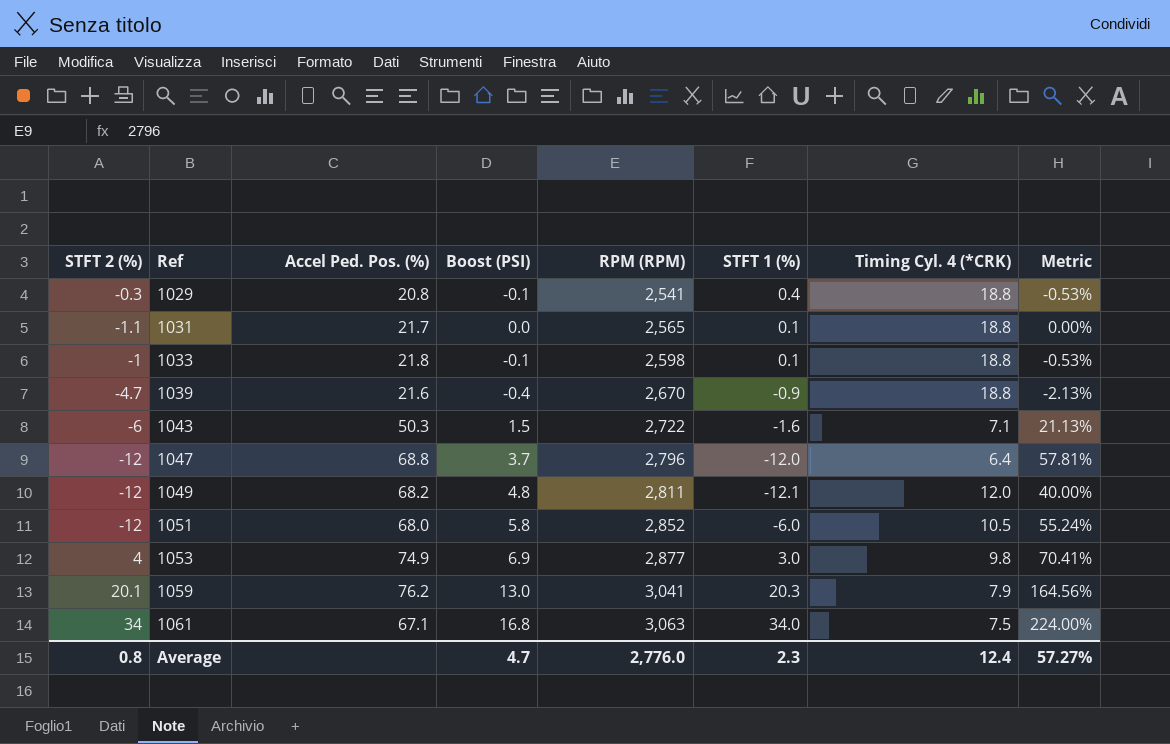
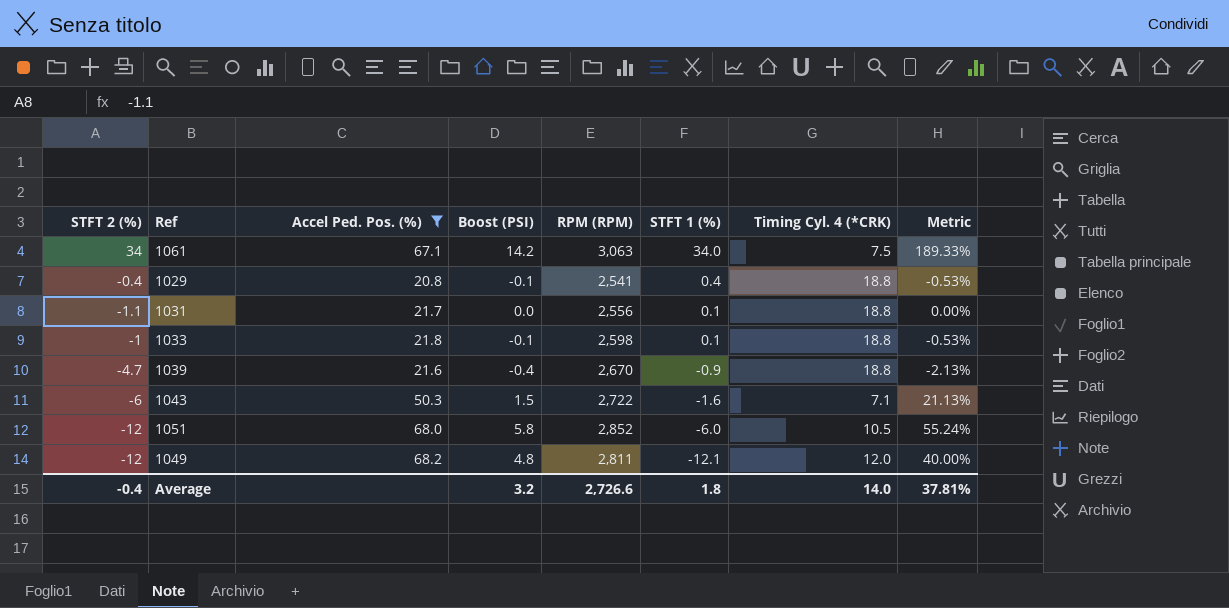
filter: none -> Accel Ped. Pos. (%) <= 68.2
row order: Ref ascending -> STFT 1 (%) descending
1061 | Boost (PSI): 16.8 -> 14.2
1061 | Metric: 224.00% -> 189.33%
1029 | STFT 2 (%): -0.3 -> -0.4
1031 | RPM (RPM): 2,565 -> 2,556
Average | STFT 2 (%): 0.8 -> -0.4
Average | Boost (PSI): 4.7 -> 3.2
Average | RPM (RPM): 2,776.0 -> 2,726.6
Average | STFT 1 (%): 2.3 -> 1.8
Average | Timing Cyl. 4 (*CRK): 12.4 -> 14.0
Average | Metric: 57.27% -> 37.81%

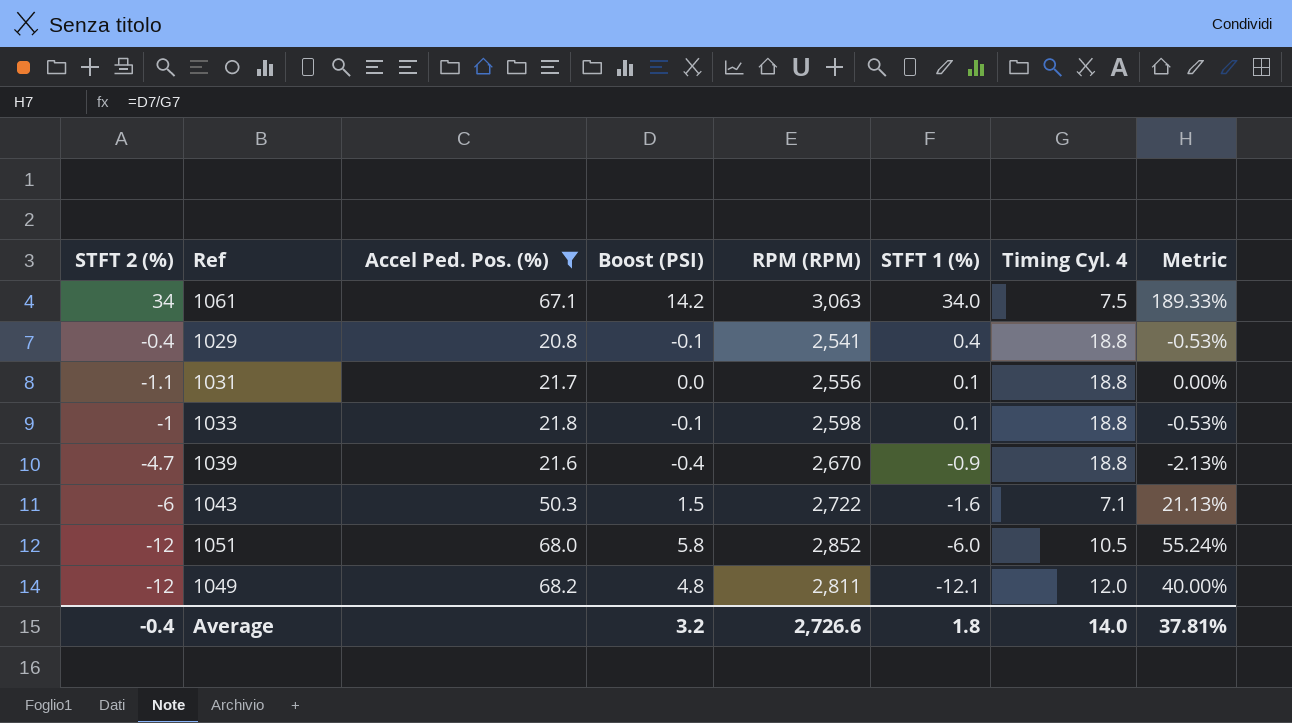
column name: Timing Cyl. 4 (*CRK) -> Timing Cyl. 4

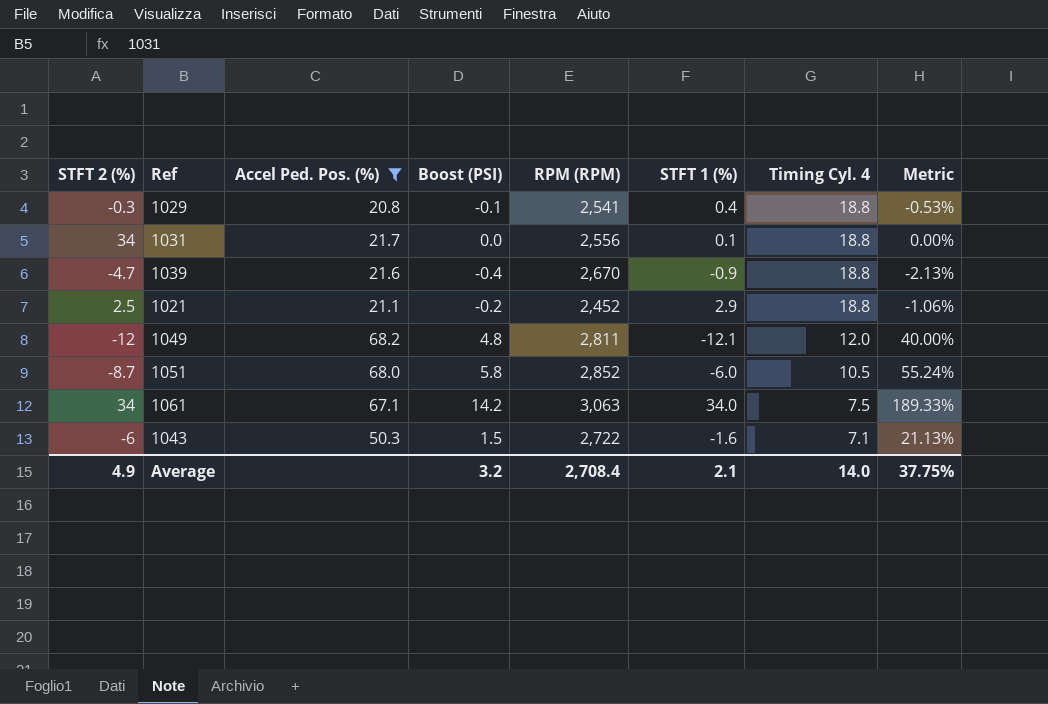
row order: STFT 1 (%) descending -> Timing Cyl. 4 descending
row 1033: -1 | 21.8 | -0.1 | 2,598 | 0.1 | 18.8 | -0.53% -> none
1029 | STFT 2 (%): -0.4 -> -0.3
1031 | STFT 2 (%): -1.1 -> 34
row 1021: none -> 2.5 | 21.1 | -0.2 | 2,452 | 2.9 | 18.8 | -1.06%
1051 | STFT 2 (%): -12 -> -8.7
Average | STFT 2 (%): -0.4 -> 4.9
Average | RPM (RPM): 2,726.6 -> 2,708.4
Average | STFT 1 (%): 1.8 -> 2.1
Average | Metric: 37.81% -> 37.75%

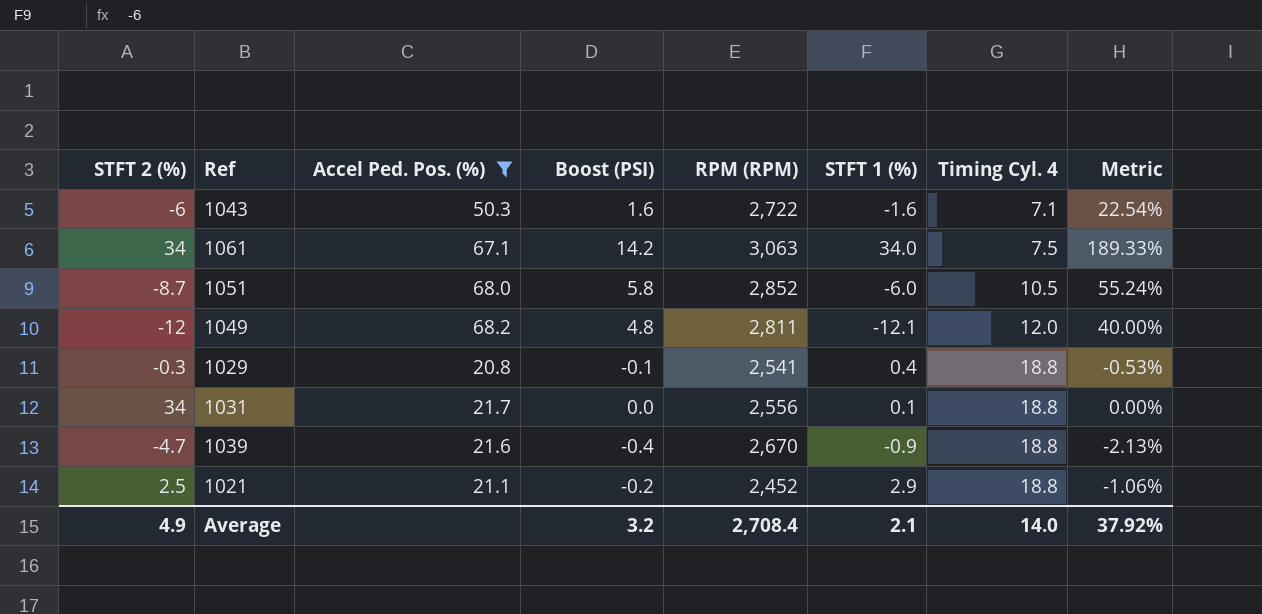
row order: Timing Cyl. 4 descending -> Timing Cyl. 4 ascending
1043 | Boost (PSI): 1.5 -> 1.6
1043 | Metric: 21.13% -> 22.54%
Average | Metric: 37.75% -> 37.92%

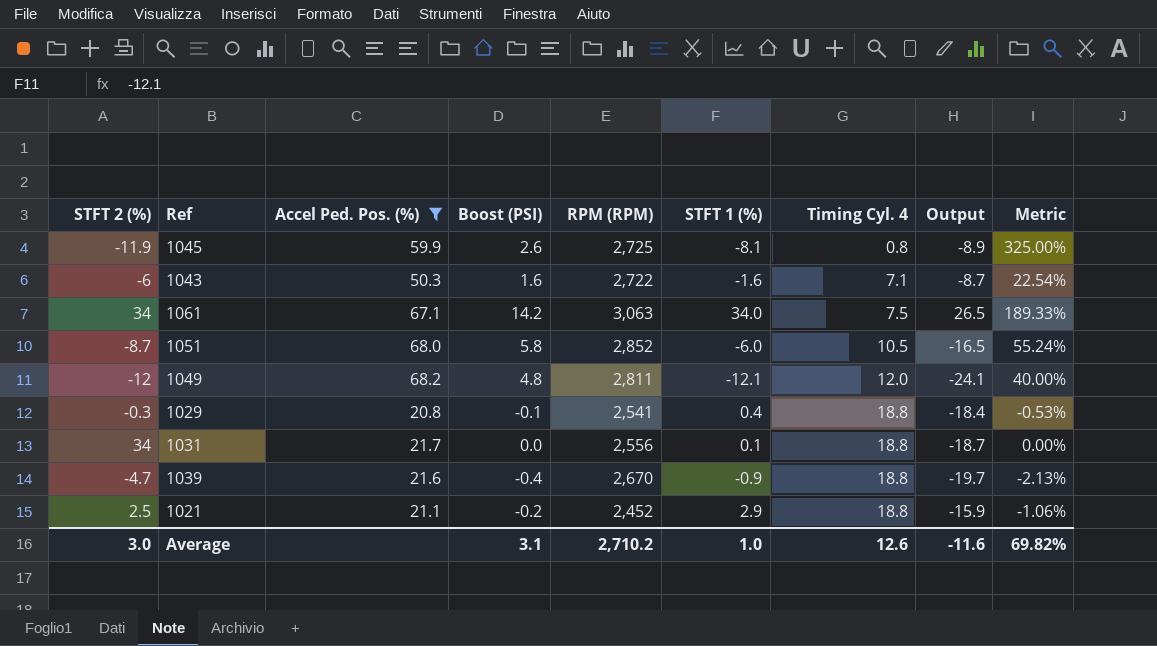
column Output | formula: none -> [STFT 1 (%)] - [Timing Cyl. 4]
row 1045: none -> -11.9 | 59.9 | 2.6 | 2,725 | -8.1 | 0.8 | -8.9 | 325.00%
Average | STFT 2 (%): 4.9 -> 3.0
Average | Boost (PSI): 3.2 -> 3.1
Average | RPM (RPM): 2,708.4 -> 2,710.2
Average | STFT 1 (%): 2.1 -> 1.0
Average | Timing Cyl. 4: 14.0 -> 12.6
Average | Metric: 37.92% -> 69.82%

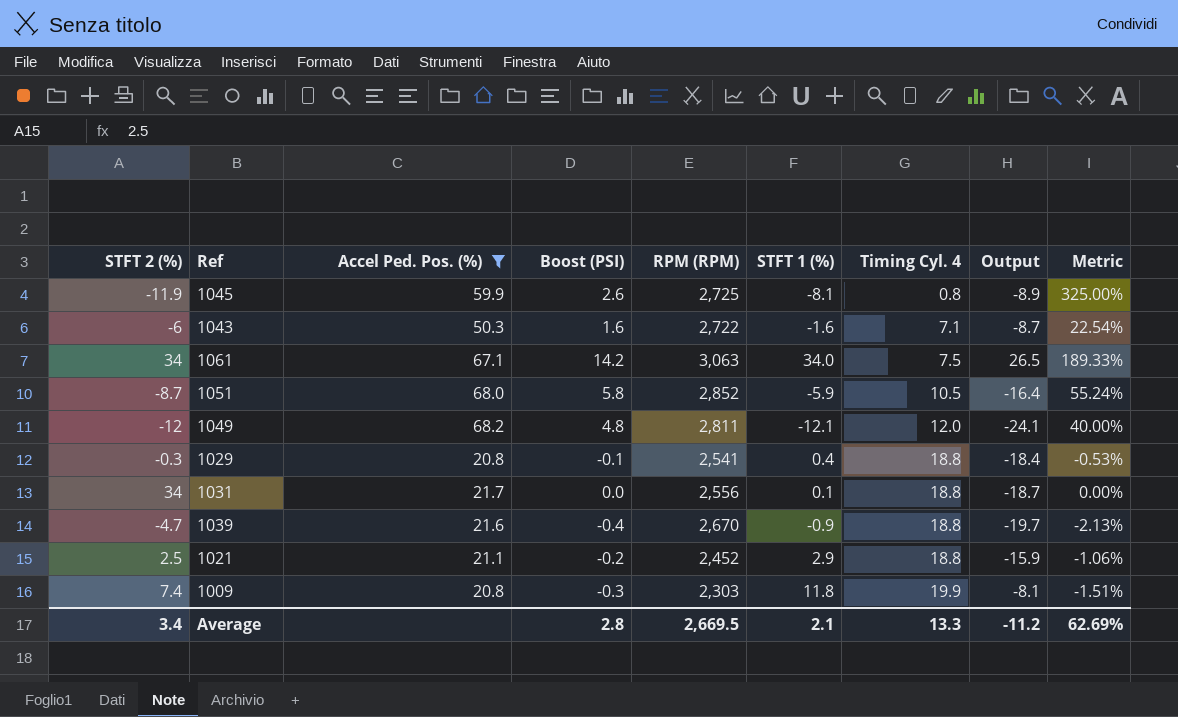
1051 | STFT 1 (%): -6.0 -> -5.9
1051 | Output: -16.5 -> -16.4
row 1009: none -> 7.4 | 20.8 | -0.3 | 2,303 | 11.8 | 19.9 | -8.1 | -1.51%
Average | STFT 2 (%): 3.0 -> 3.4
Average | Boost (PSI): 3.1 -> 2.8
Average | RPM (RPM): 2,710.2 -> 2,669.5
Average | STFT 1 (%): 1.0 -> 2.1
Average | Timing Cyl. 4: 12.6 -> 13.3
Average | Output: -11.6 -> -11.2
Average | Metric: 69.82% -> 62.69%

